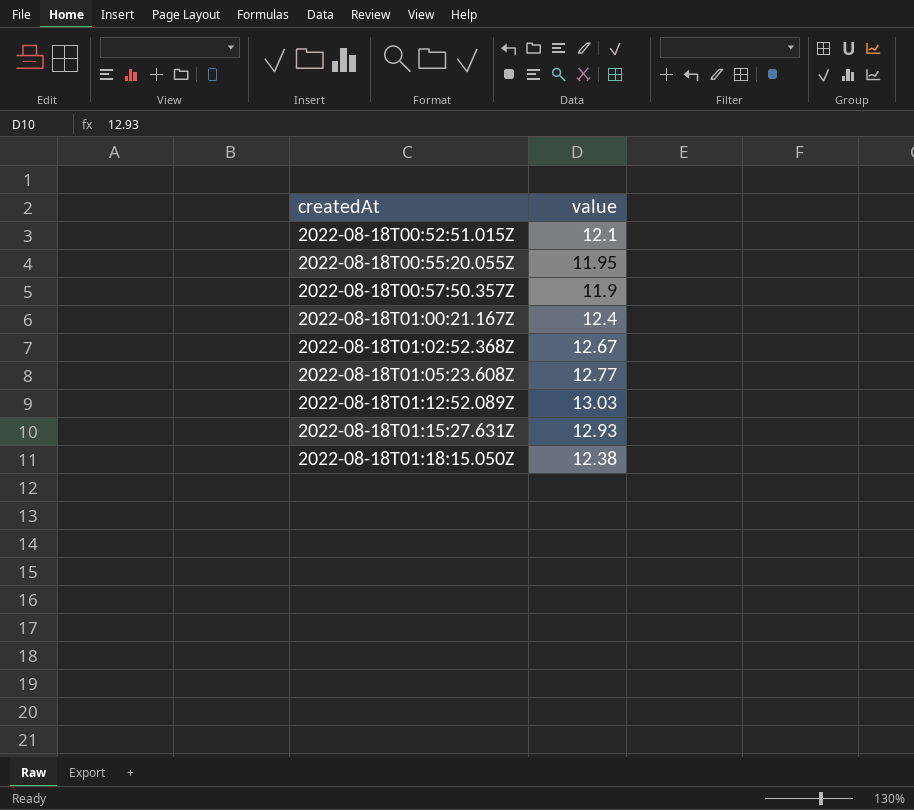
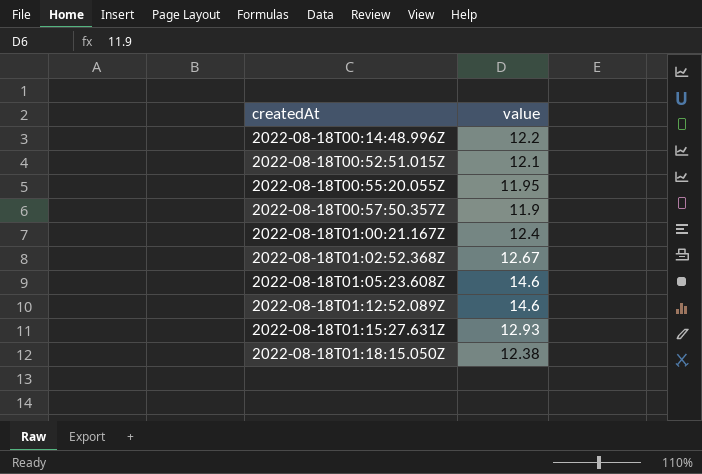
row 2022-08-18T00:14:48.996Z: none -> 12.2
2022-08-18T01:05:23.608Z | value: 12.77 -> 14.6
2022-08-18T01:12:52.089Z | value: 13.03 -> 14.6

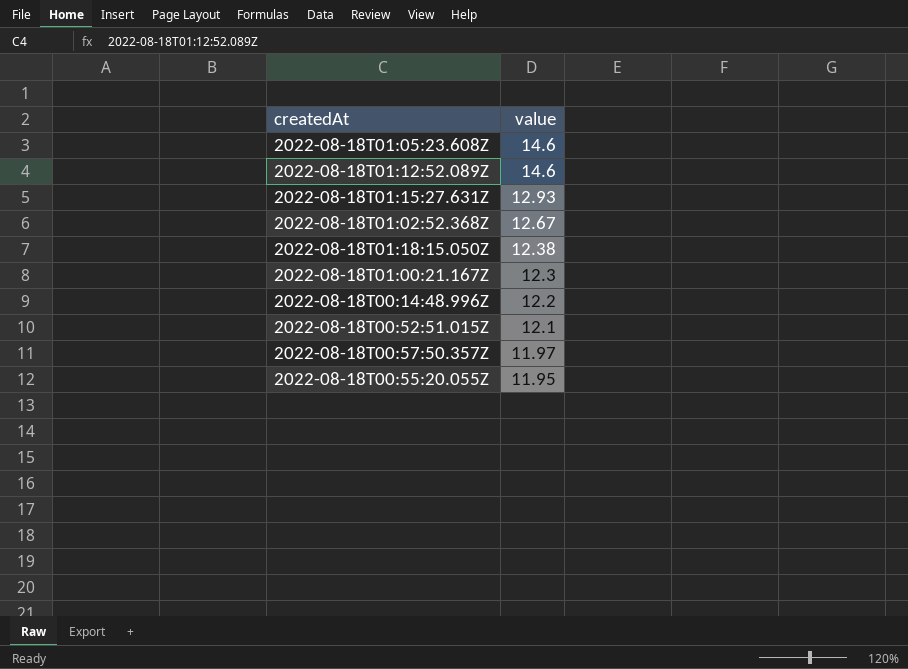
row order: createdAt ascending -> value descending
2022-08-18T01:00:21.167Z | value: 12.4 -> 12.3
2022-08-18T00:57:50.357Z | value: 11.9 -> 11.97

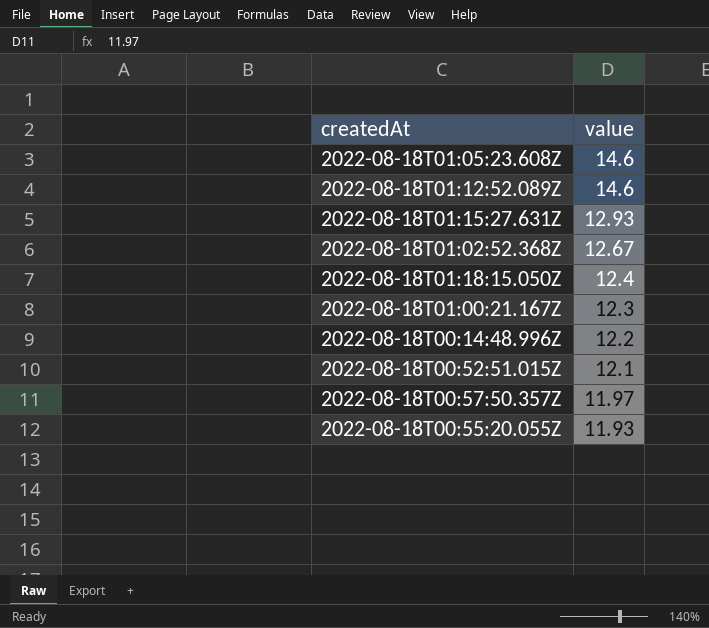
2022-08-18T01:18:15.050Z | value: 12.38 -> 12.4
2022-08-18T00:55:20.055Z | value: 11.95 -> 11.93

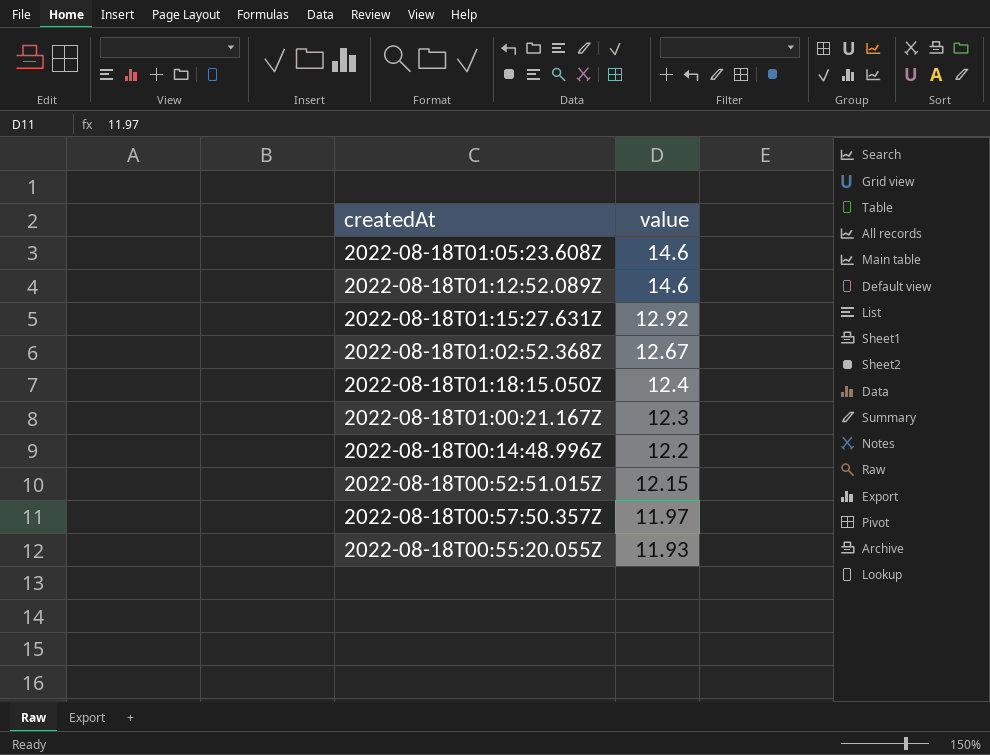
2022-08-18T01:15:27.631Z | value: 12.93 -> 12.92
2022-08-18T00:52:51.015Z | value: 12.1 -> 12.15

